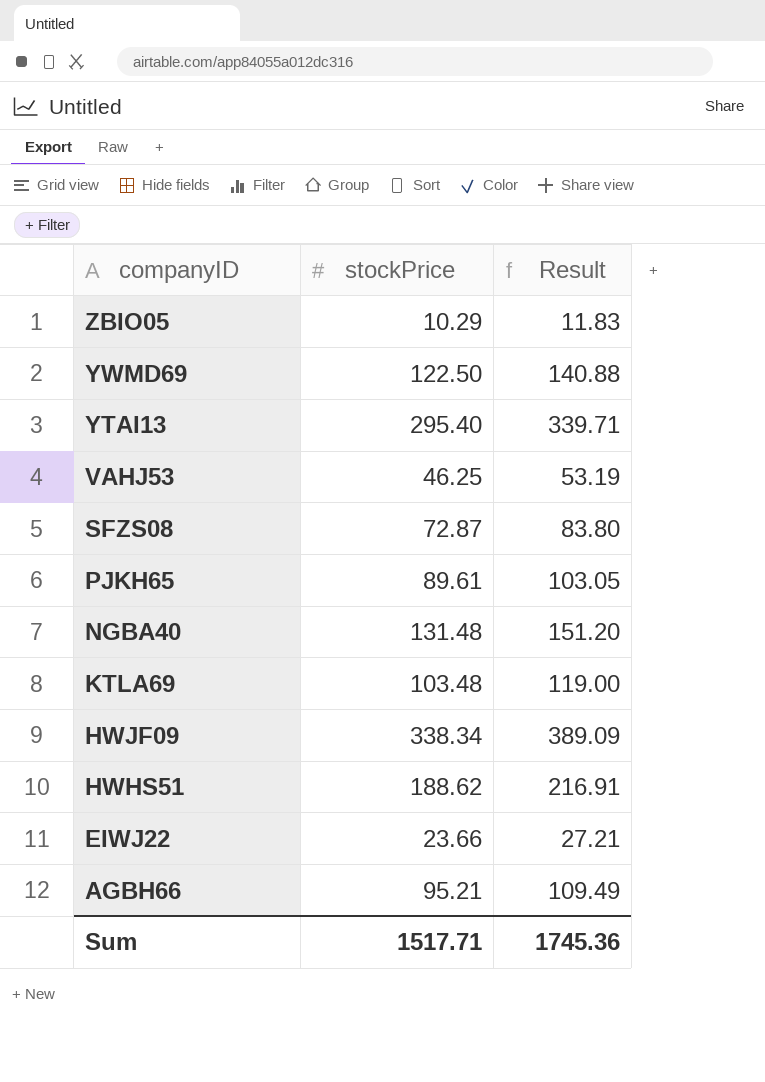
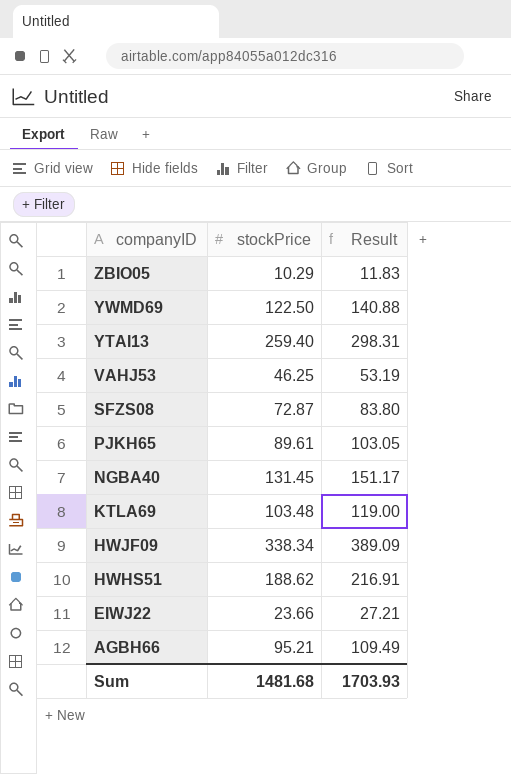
YTAI13 | stockPrice: 295.40 -> 259.40
YTAI13 | Result: 339.71 -> 298.31
NGBA40 | stockPrice: 131.48 -> 131.45
NGBA40 | Result: 151.20 -> 151.17
Sum | stockPrice: 1517.71 -> 1481.68
Sum | Result: 1745.36 -> 1703.93

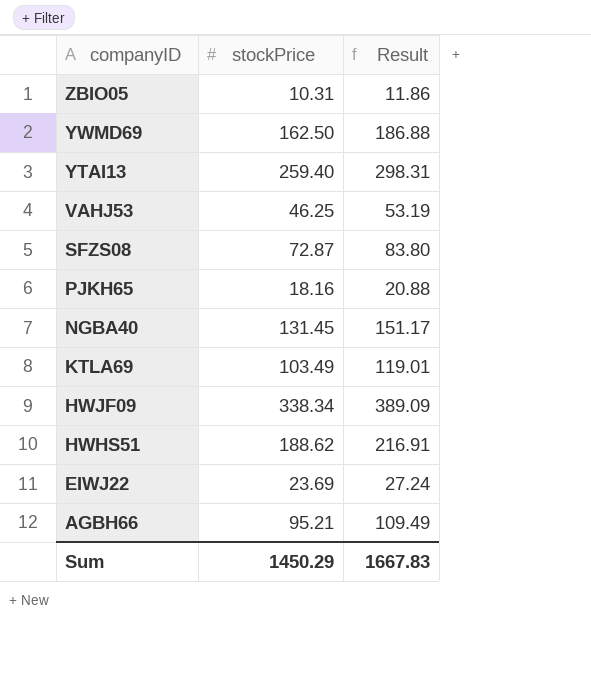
ZBIO05 | stockPrice: 10.29 -> 10.31
ZBIO05 | Result: 11.83 -> 11.86
YWMD69 | stockPrice: 122.50 -> 162.50
YWMD69 | Result: 140.88 -> 186.88
PJKH65 | stockPrice: 89.61 -> 18.16
PJKH65 | Result: 103.05 -> 20.88
KTLA69 | stockPrice: 103.48 -> 103.49
KTLA69 | Result: 119.00 -> 119.01
EIWJ22 | stockPrice: 23.66 -> 23.69
EIWJ22 | Result: 27.21 -> 27.24
Sum | stockPrice: 1481.68 -> 1450.29
Sum | Result: 1703.93 -> 1667.83

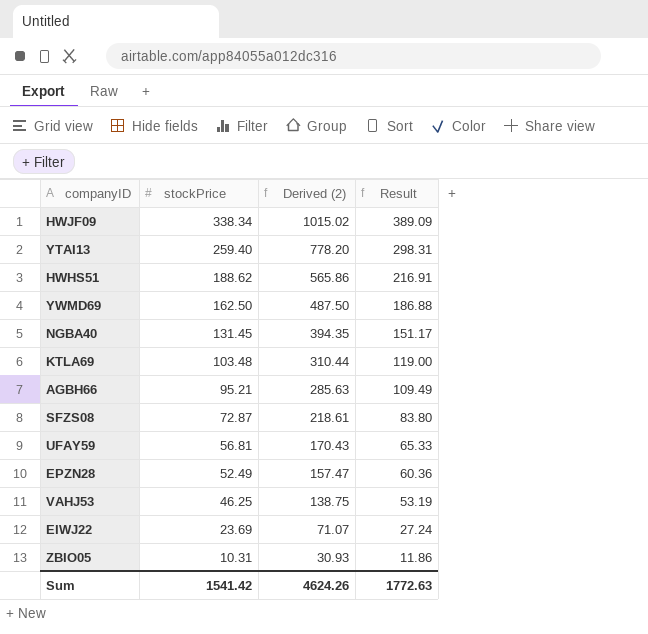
row order: companyID descending -> stockPrice descending
column Derived (2) | formula: none -> [stockPrice] * 3
row PJKH65: 18.16 | 20.88 -> none
KTLA69 | stockPrice: 103.49 -> 103.48
KTLA69 | Result: 119.01 -> 119.00
row UFAY59: none -> 56.81 | 170.43 | 65.33
row EPZN28: none -> 52.49 | 157.47 | 60.36
Sum | stockPrice: 1450.29 -> 1541.42
Sum | Result: 1667.83 -> 1772.63

